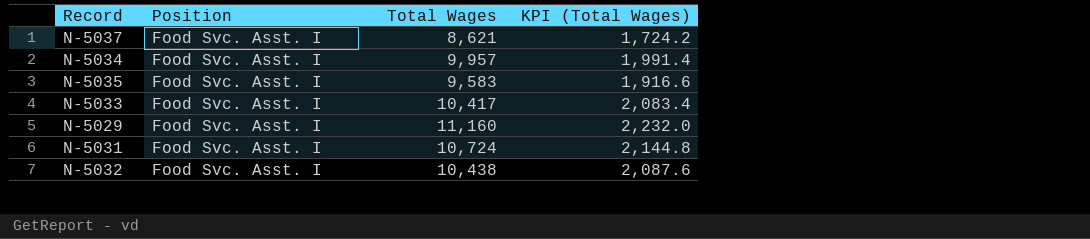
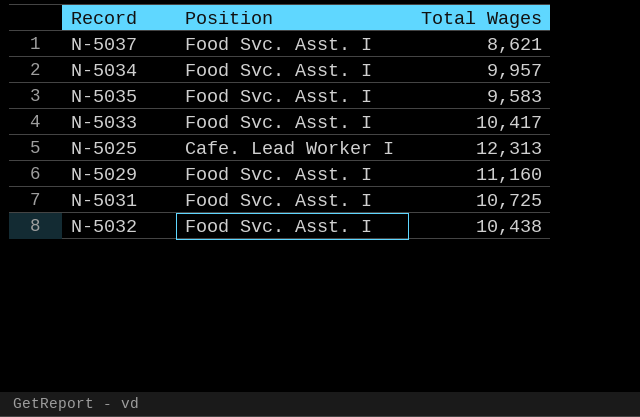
column KPI (Total Wages) | formula: [Total Wages] * 0.2 -> none
row N-5025: none -> Cafe. Lead Worker I | 12,313
N-5031 | Total Wages: 10,724 -> 10,725

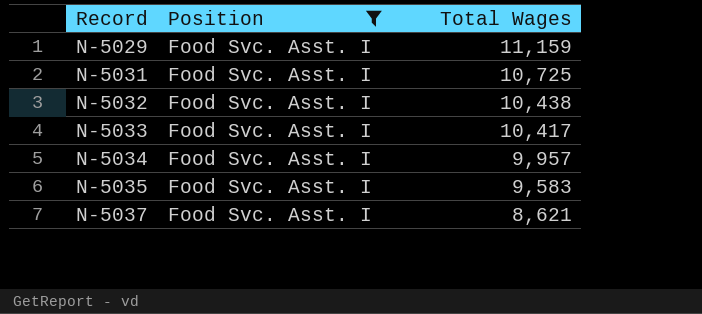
filter: none -> Position = Food Svc. Asst. I
row order: none -> Record ascending
N-5029 | Total Wages: 11,160 -> 11,159

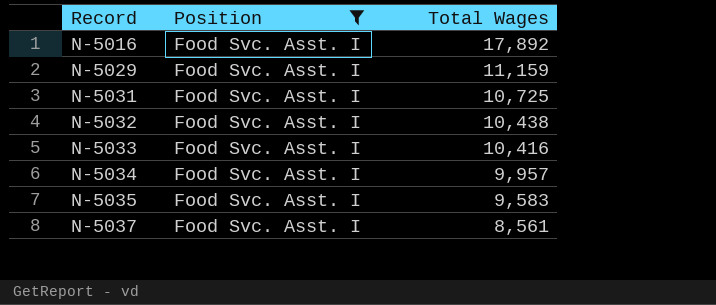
row N-5016: none -> Food Svc. Asst. I | 17,892
N-5033 | Total Wages: 10,417 -> 10,416
N-5037 | Total Wages: 8,621 -> 8,561

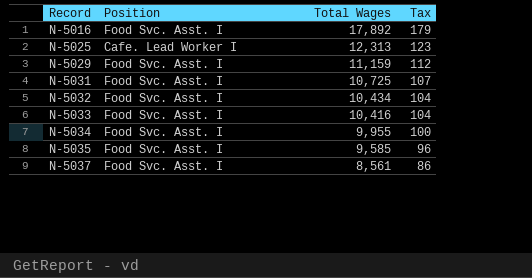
filter: Position = Food Svc. Asst. I -> none
column Tax | formula: none -> [Total Wages] * 0.01
N-5032 | Total Wages: 10,438 -> 10,434
N-5034 | Total Wages: 9,957 -> 9,955
N-5035 | Total Wages: 9,583 -> 9,585

